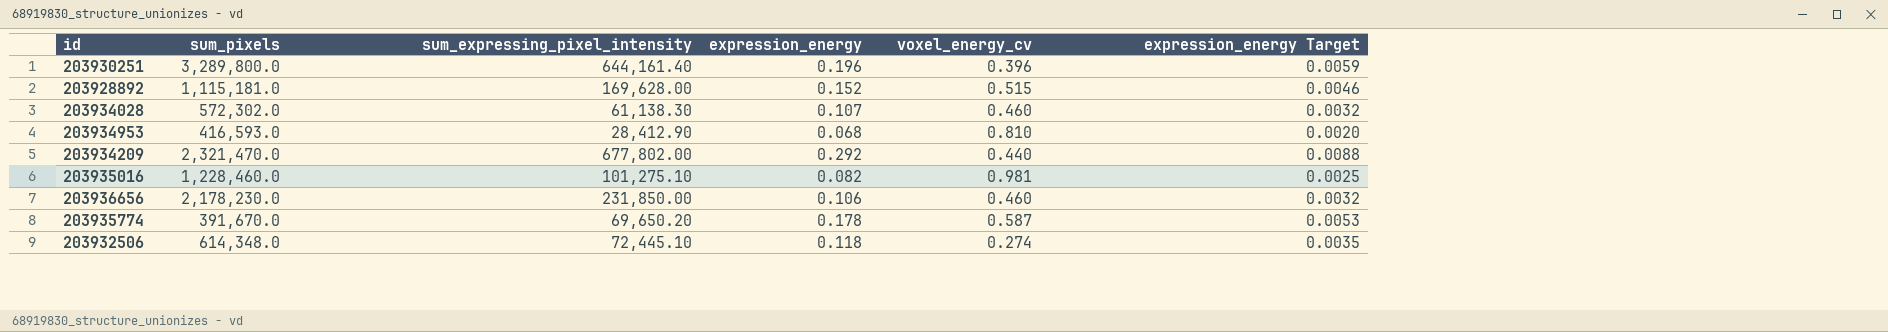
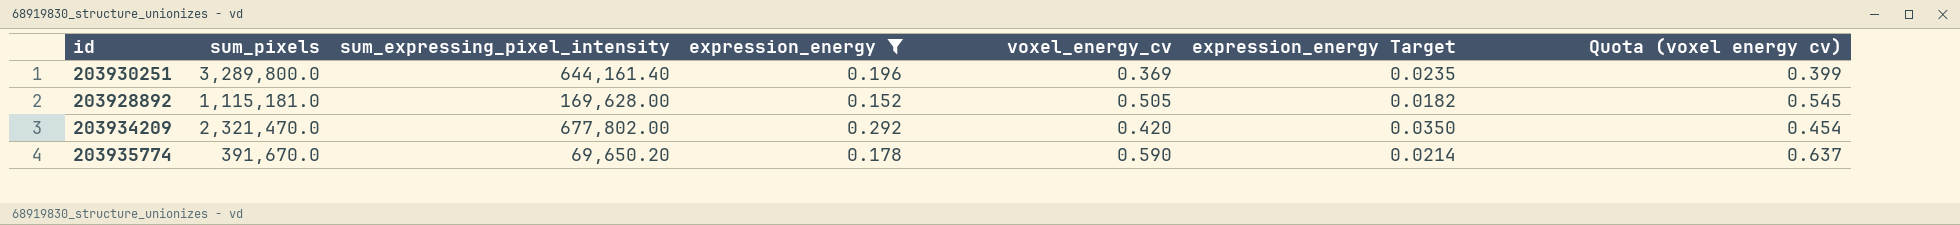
filter: none -> expression_energy >= 0.152
column expression_energy Target | formula: [expression_energy] * 0.03 -> [expression_energy] * 0.12
column Quota (voxel energy cv) | formula: none -> [voxel_energy_cv] * 1.08
203930251 | voxel_energy_cv: 0.396 -> 0.369
203928892 | voxel_energy_cv: 0.515 -> 0.505
203934209 | voxel_energy_cv: 0.440 -> 0.420
203935774 | voxel_energy_cv: 0.587 -> 0.590

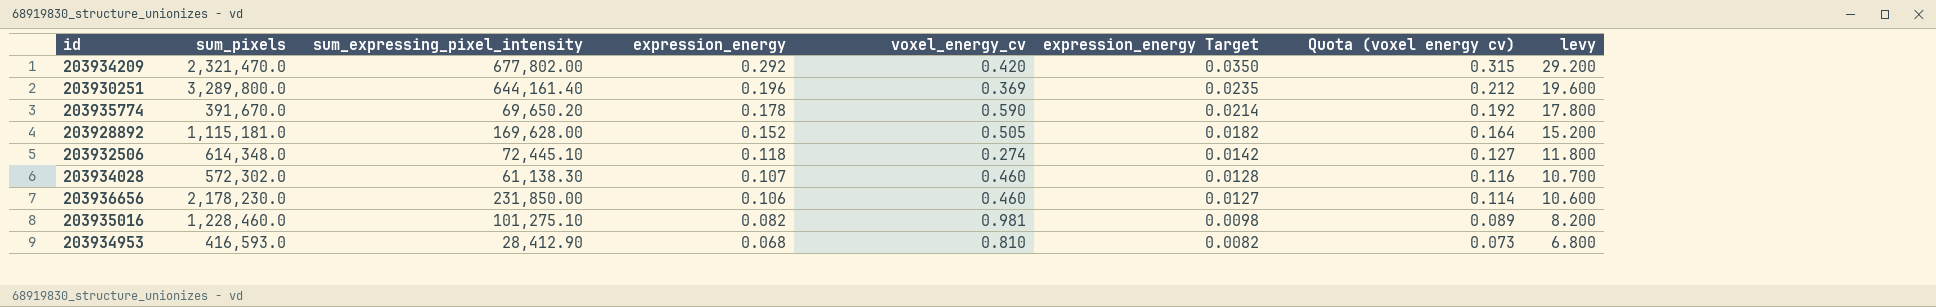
filter: expression_energy >= 0.152 -> none
row order: none -> expression_energy descending
column Quota (voxel energy cv) | formula: [voxel_energy_cv] * 1.08 -> [expression_energy] * 1.08
column levy | formula: none -> [expression_energy] * 100

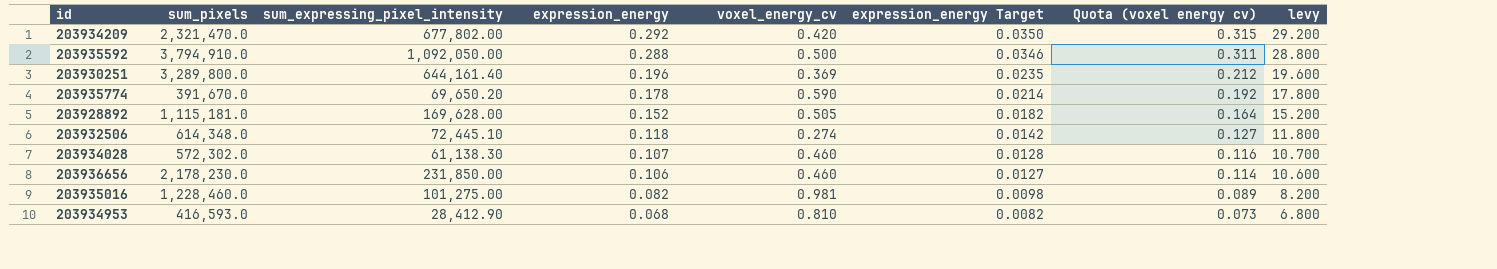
row 203935592: none -> 3,794,910.0 | 1,092,050.00 | 0.288 | 0.500 | 0.0346 | 0.311 | 28.800
203935016 | sum_expressing_pixel_intensity: 101,275.10 -> 101,275.00

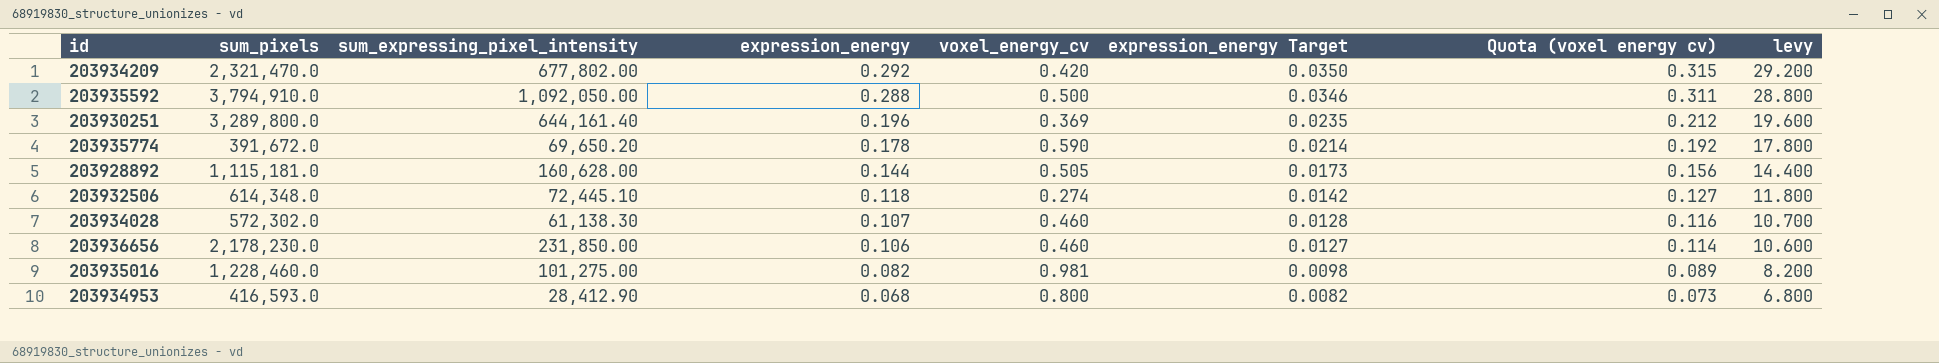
203935774 | sum_pixels: 391,670.0 -> 391,672.0
203928892 | sum_expressing_pixel_intensity: 169,628.00 -> 160,628.00
203928892 | expression_energy: 0.152 -> 0.144
203928892 | expression_energy Target: 0.0182 -> 0.0173
203928892 | Quota (voxel energy cv): 0.164 -> 0.156
203928892 | levy: 15.200 -> 14.400
203934953 | voxel_energy_cv: 0.810 -> 0.800

